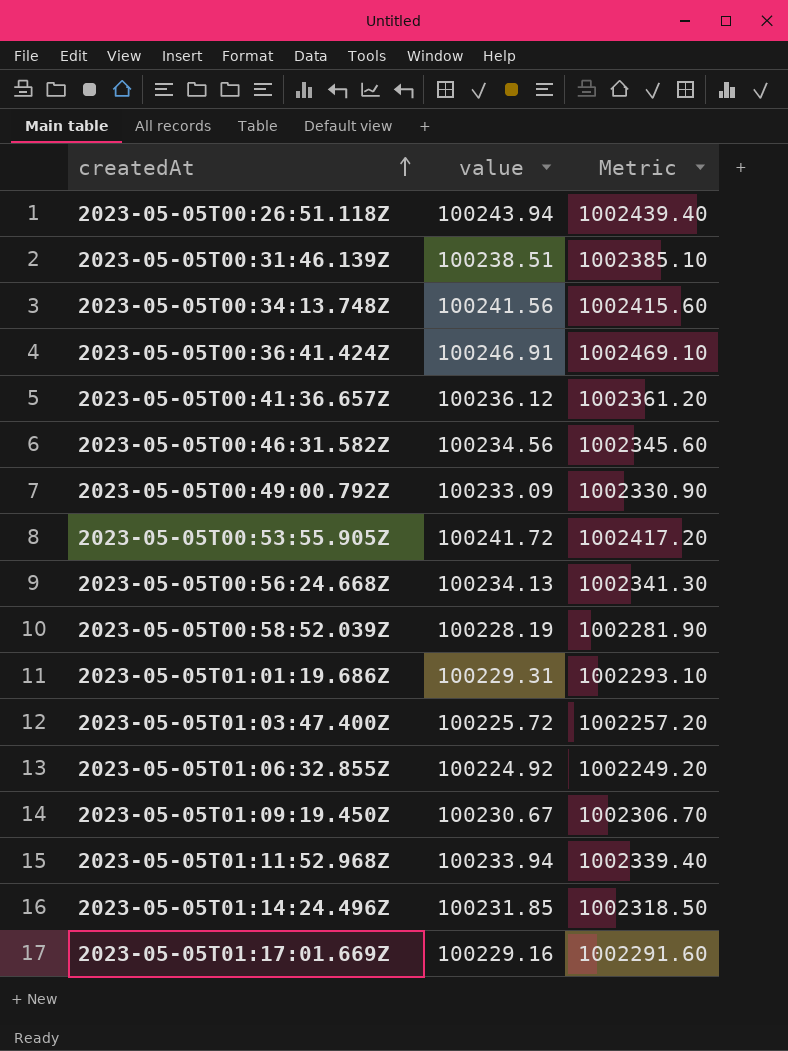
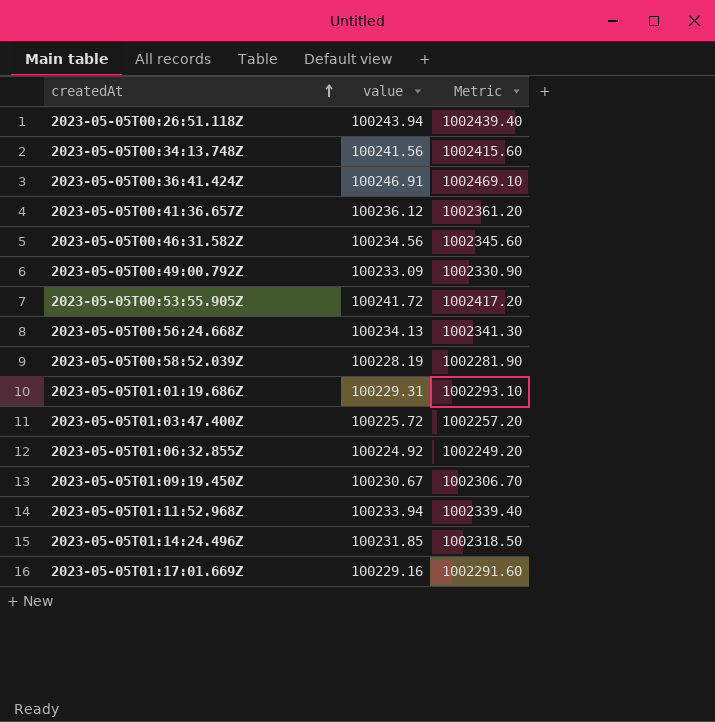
row 2023-05-05T00:31:46.139Z: 100238.51 | 1002385.10 -> none

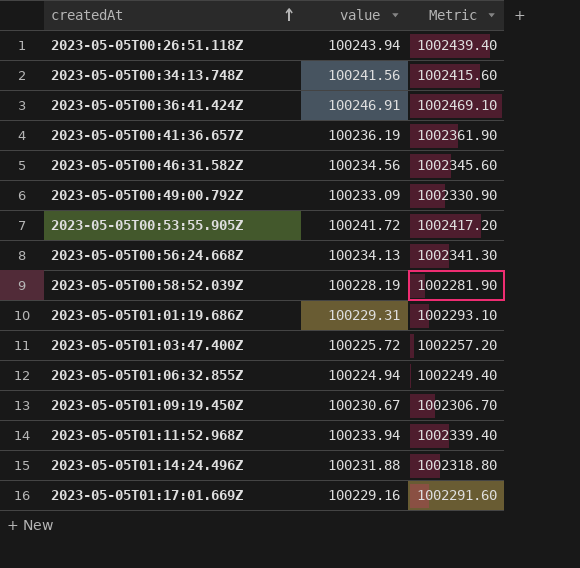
2023-05-05T00:41:36.657Z | value: 100236.12 -> 100236.19
2023-05-05T00:41:36.657Z | Metric: 1002361.20 -> 1002361.90
2023-05-05T01:06:32.855Z | value: 100224.92 -> 100224.94
2023-05-05T01:06:32.855Z | Metric: 1002249.20 -> 1002249.40
2023-05-05T01:14:24.496Z | value: 100231.85 -> 100231.88
2023-05-05T01:14:24.496Z | Metric: 1002318.50 -> 1002318.80

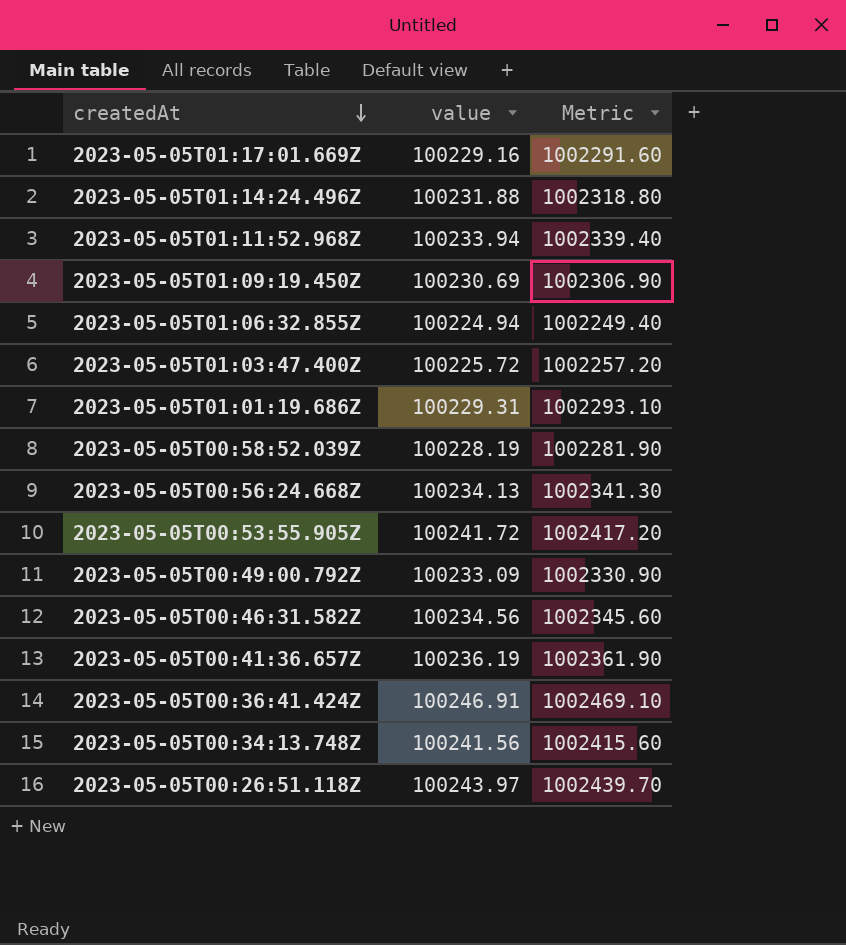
row order: createdAt ascending -> createdAt descending
2023-05-05T01:09:19.450Z | value: 100230.67 -> 100230.69
2023-05-05T01:09:19.450Z | Metric: 1002306.70 -> 1002306.90
2023-05-05T00:26:51.118Z | value: 100243.94 -> 100243.97
2023-05-05T00:26:51.118Z | Metric: 1002439.40 -> 1002439.70

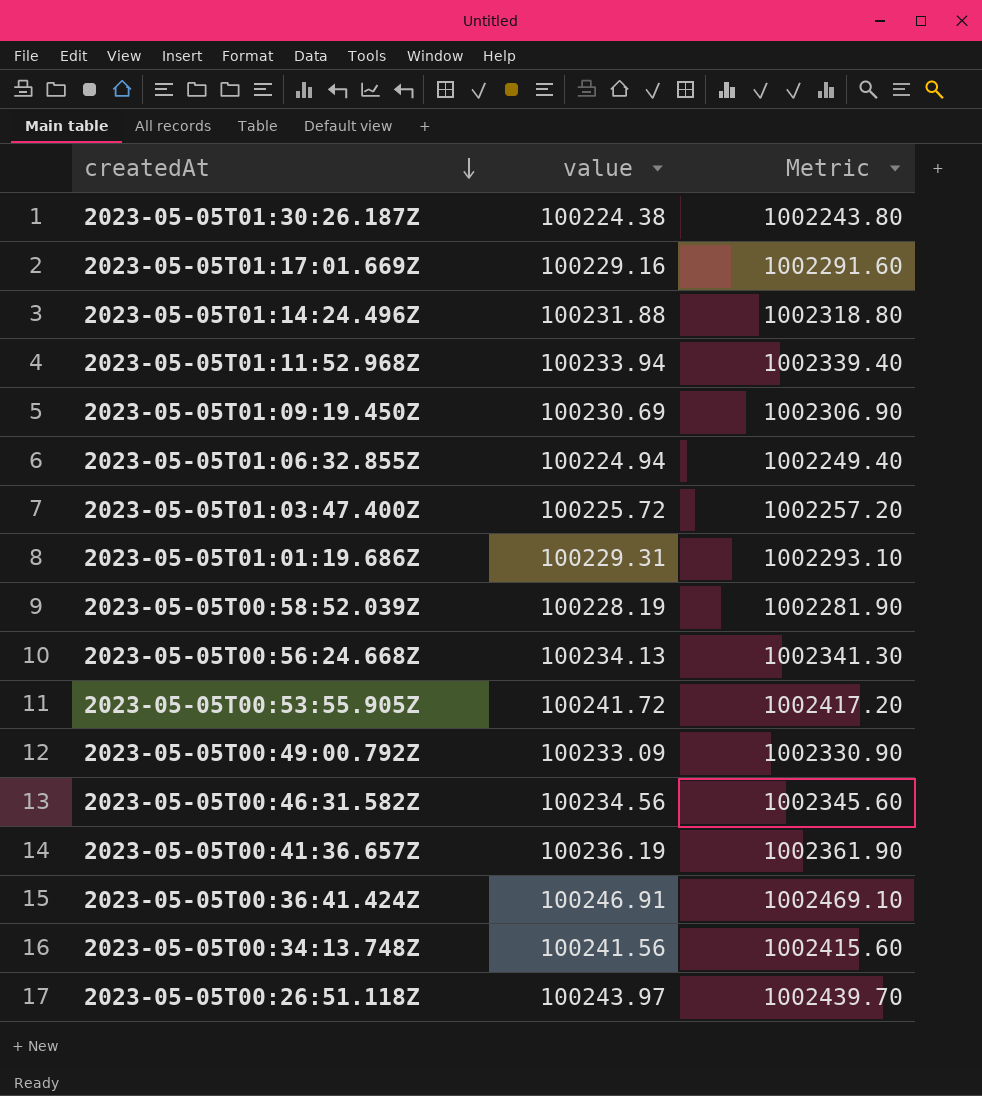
row 2023-05-05T01:30:26.187Z: none -> 100224.38 | 1002243.80

